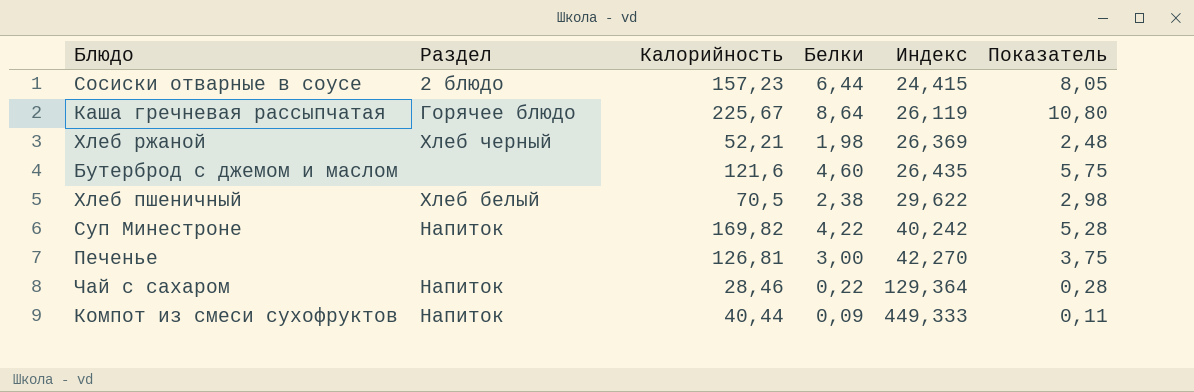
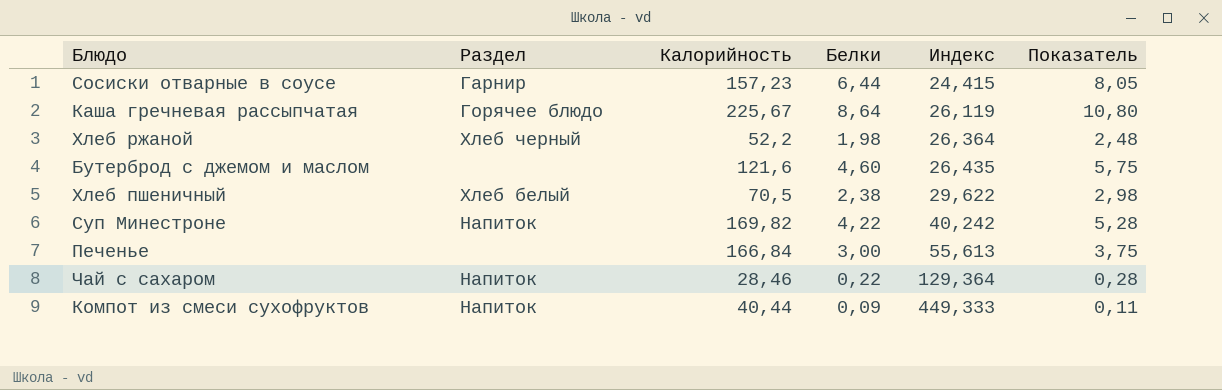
Сосиски отварные в соусе | Раздел: 2 блюдо -> Гарнир
Хлеб ржаной | Калорийность: 52,21 -> 52,2
Хлеб ржаной | Индекс: 26,369 -> 26,364
Печенье | Калорийность: 126,81 -> 166,84
Печенье | Индекс: 42,270 -> 55,613

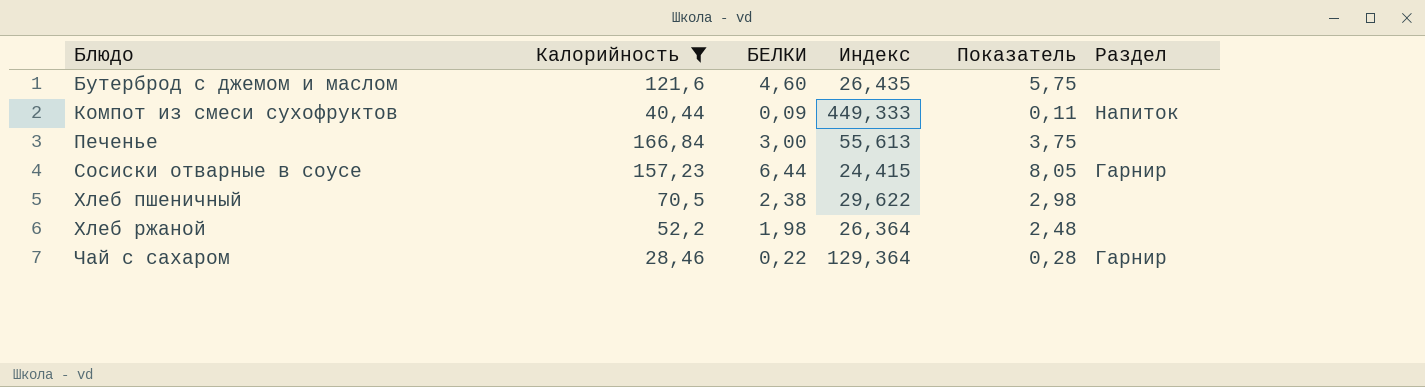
filter: none -> Калорийность <= 166,84
row order: Индекс ascending -> Блюдо ascending
column name: Белки -> БЕЛКИ
column Раздел | position: 2 -> 6
Хлеб пшеничный | Раздел: Хлеб белый -> none
Хлеб ржаной | Раздел: Хлеб черный -> none
Чай с сахаром | Раздел: Напиток -> Гарнир

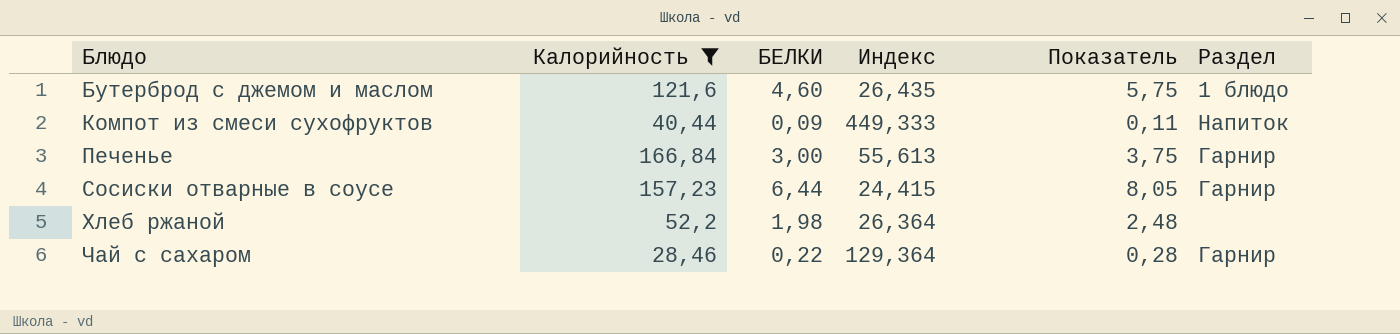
row Хлеб пшеничный: 70,5 | 2,38 | 29,622 | 2,98 | none -> none
Бутерброд с джемом и маслом | Раздел: none -> 1 блюдо
Печенье | Раздел: none -> Гарнир

